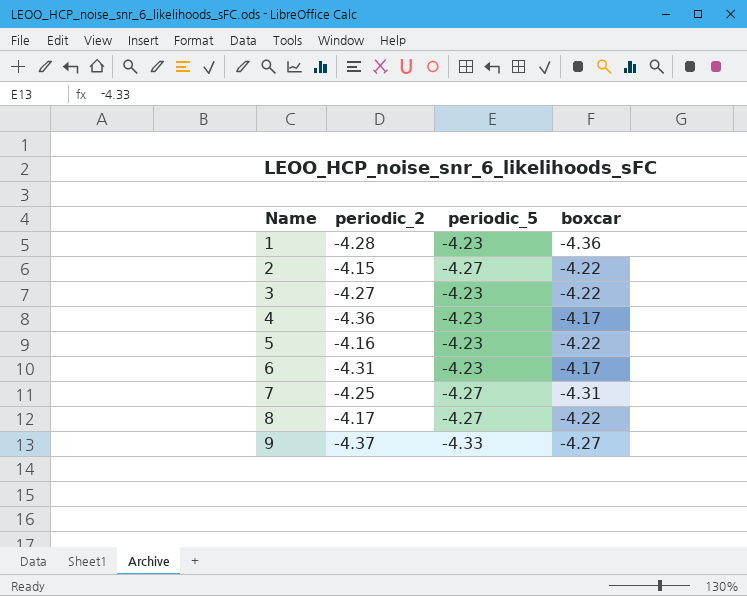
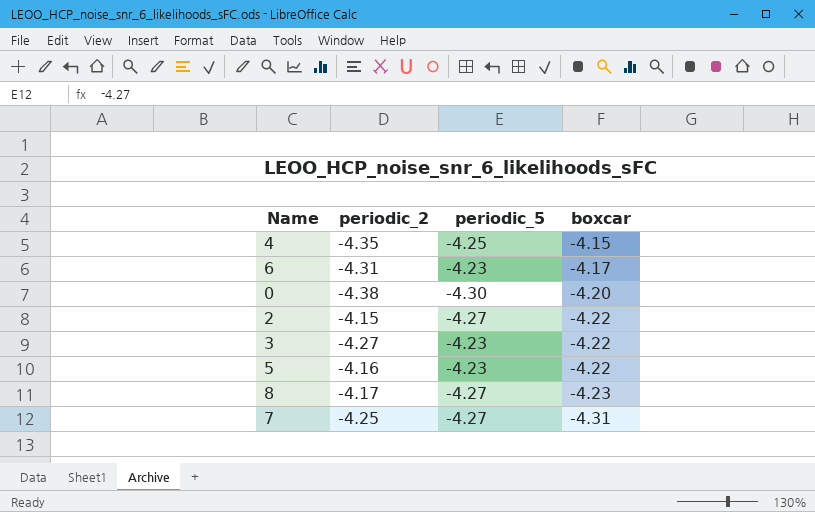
row order: Name ascending -> boxcar descending
row 1: -4.28 | -4.23 | -4.36 -> none
row 9: -4.37 | -4.33 | -4.27 -> none
4 | periodic_2: -4.36 -> -4.35
4 | periodic_5: -4.23 -> -4.25
4 | boxcar: -4.17 -> -4.15
row 0: none -> -4.38 | -4.30 | -4.20
8 | boxcar: -4.22 -> -4.23

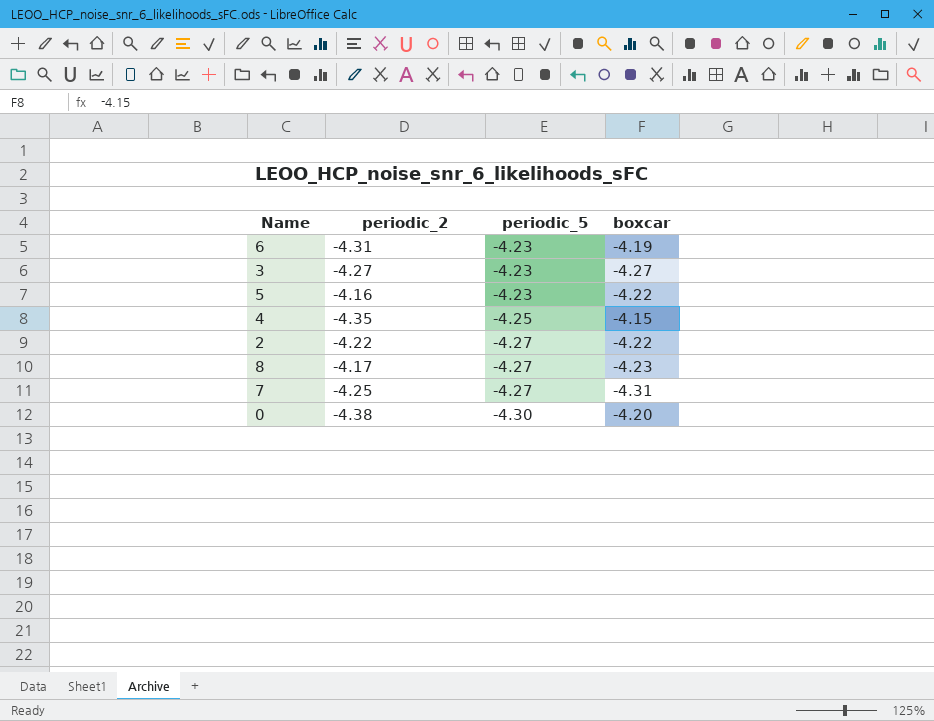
row order: boxcar descending -> periodic_5 descending
6 | boxcar: -4.17 -> -4.19
3 | boxcar: -4.22 -> -4.27
2 | periodic_2: -4.15 -> -4.22

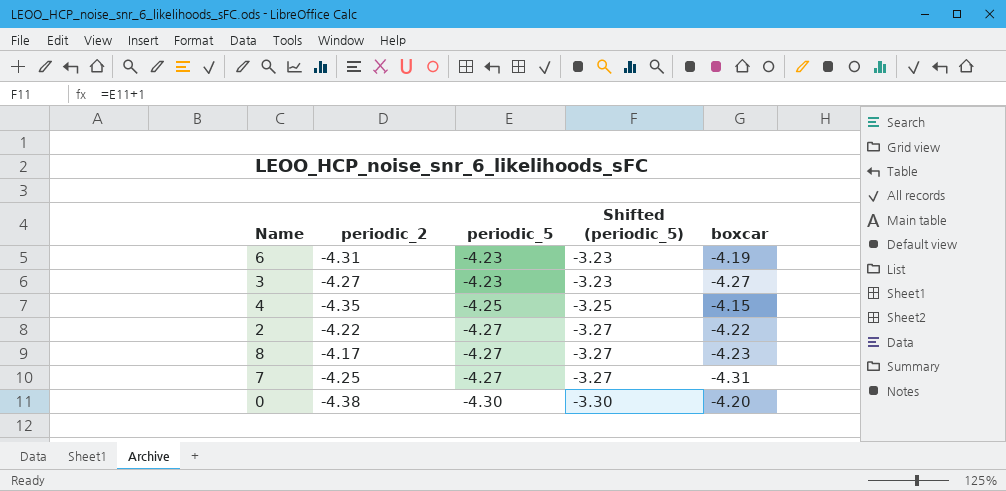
column Shifted (periodic_5) | formula: none -> [periodic_5] + 1
row 5: -4.16 | -4.23 | -4.22 -> none

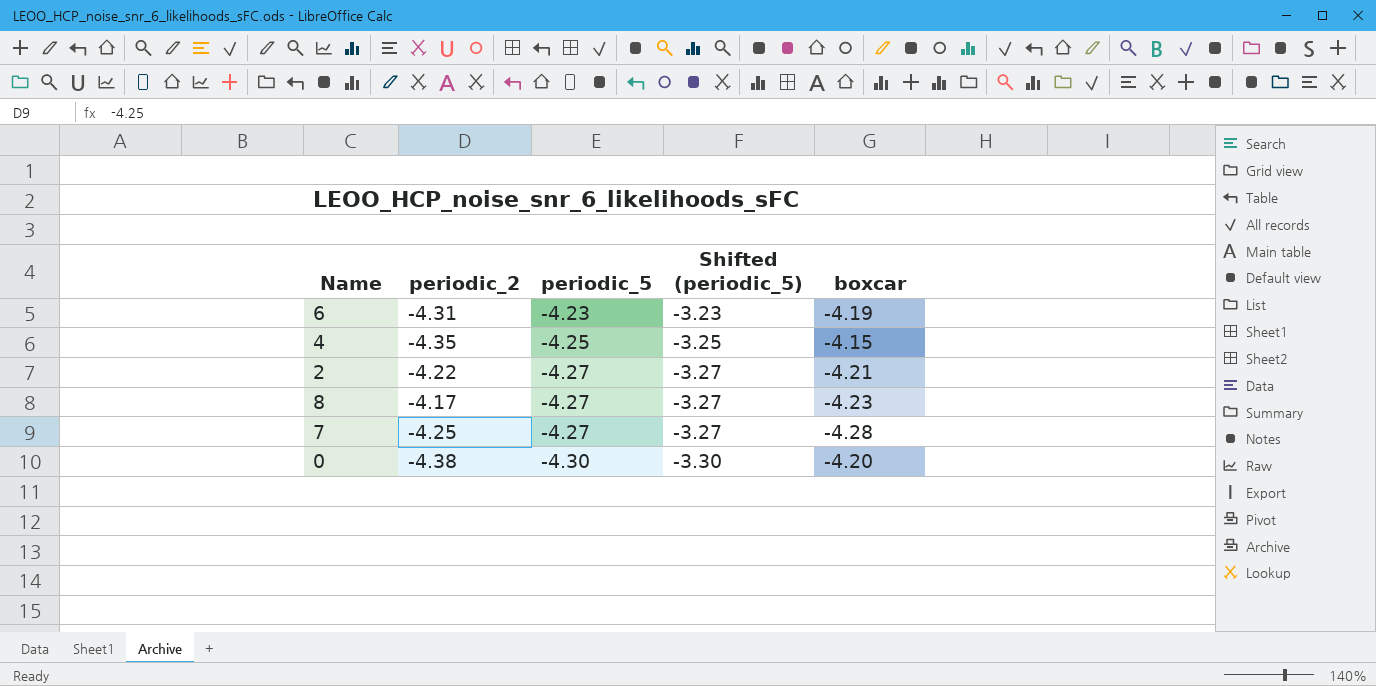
row 3: -4.27 | -4.23 | -3.23 | -4.27 -> none
2 | boxcar: -4.22 -> -4.21
7 | boxcar: -4.31 -> -4.28

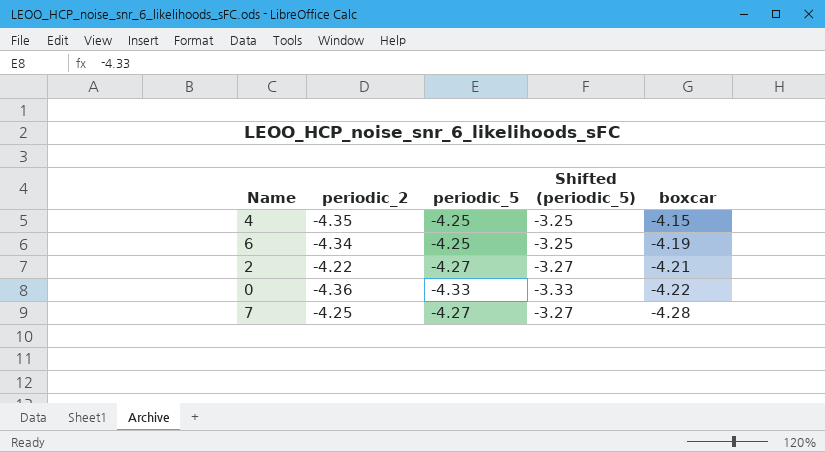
row order: periodic_5 descending -> boxcar descending
row 8: -4.17 | -4.27 | -3.27 | -4.23 -> none
6 | periodic_2: -4.31 -> -4.34
6 | periodic_5: -4.23 -> -4.25
6 | Shifted (periodic_5): -3.23 -> -3.25
0 | periodic_2: -4.38 -> -4.36
0 | periodic_5: -4.30 -> -4.33
0 | Shifted (periodic_5): -3.30 -> -3.33
0 | boxcar: -4.20 -> -4.22

